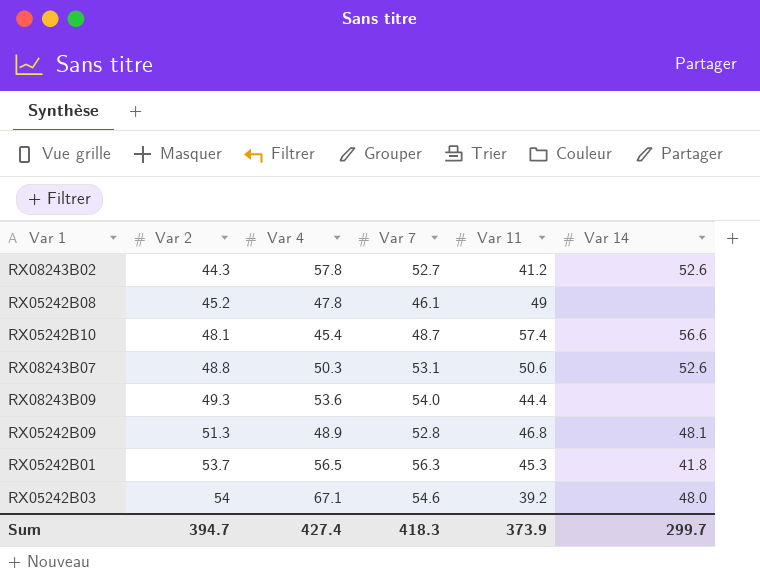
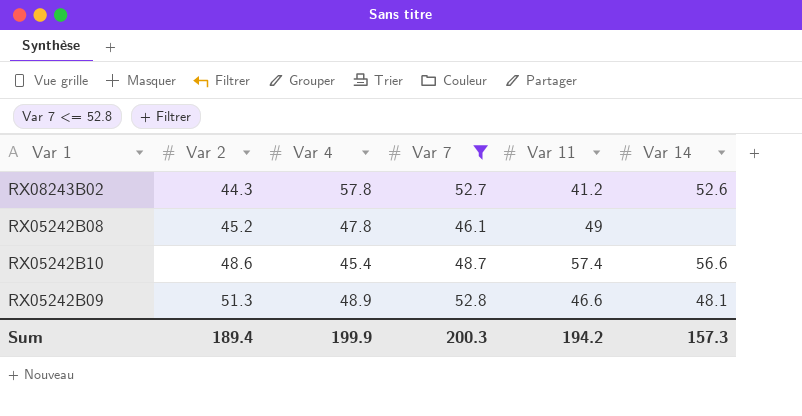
filter: none -> Var 7 <= 52.8
RX05242B10 | Var 2: 48.1 -> 48.6
RX05242B09 | Var 11: 46.8 -> 46.6
Sum | Var 2: 394.7 -> 189.4
Sum | Var 4: 427.4 -> 199.9
Sum | Var 7: 418.3 -> 200.3
Sum | Var 11: 373.9 -> 194.2
Sum | Var 14: 299.7 -> 157.3

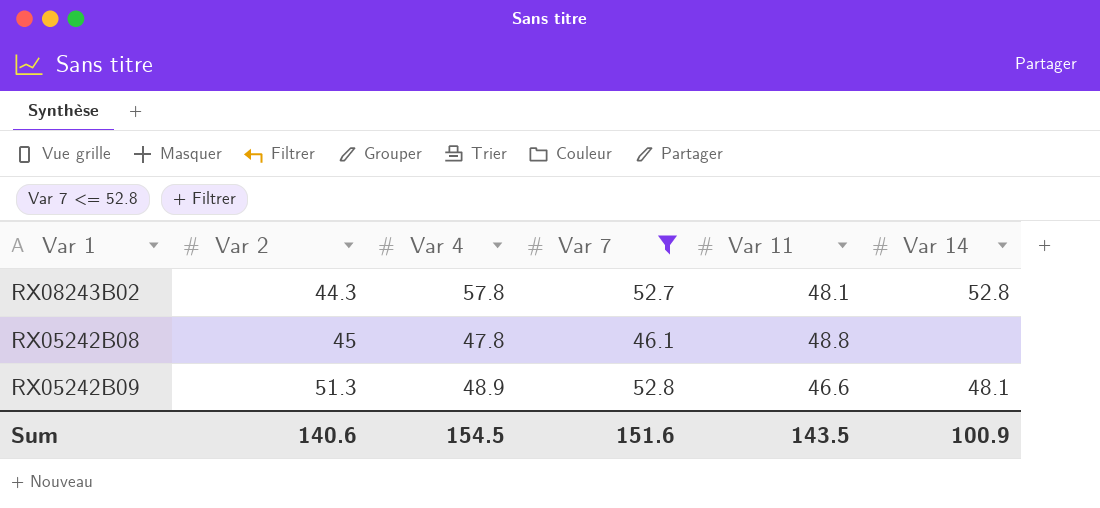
row RX05242B10: 48.6 | 45.4 | 48.7 | 57.4 | 56.6 -> none
RX08243B02 | Var 11: 41.2 -> 48.1
RX08243B02 | Var 14: 52.6 -> 52.8
RX05242B08 | Var 2: 45.2 -> 45
RX05242B08 | Var 11: 49 -> 48.8
Sum | Var 2: 189.4 -> 140.6
Sum | Var 4: 199.9 -> 154.5
Sum | Var 7: 200.3 -> 151.6
Sum | Var 11: 194.2 -> 143.5
Sum | Var 14: 157.3 -> 100.9

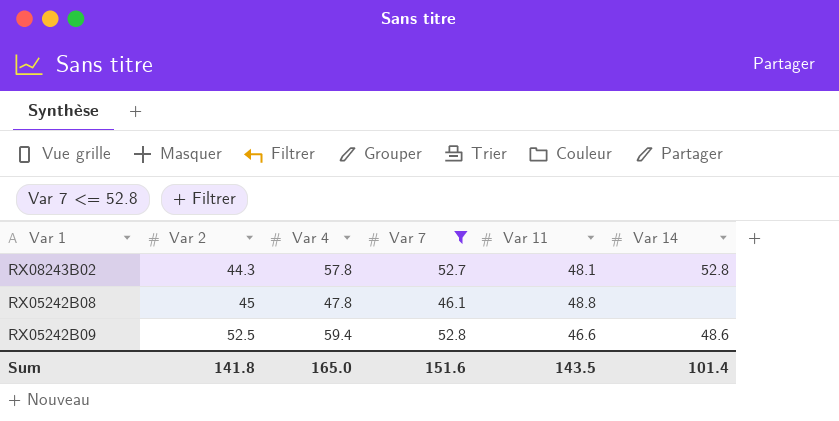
RX05242B09 | Var 2: 51.3 -> 52.5
RX05242B09 | Var 4: 48.9 -> 59.4
RX05242B09 | Var 14: 48.1 -> 48.6
Sum | Var 2: 140.6 -> 141.8
Sum | Var 4: 154.5 -> 165.0
Sum | Var 14: 100.9 -> 101.4

